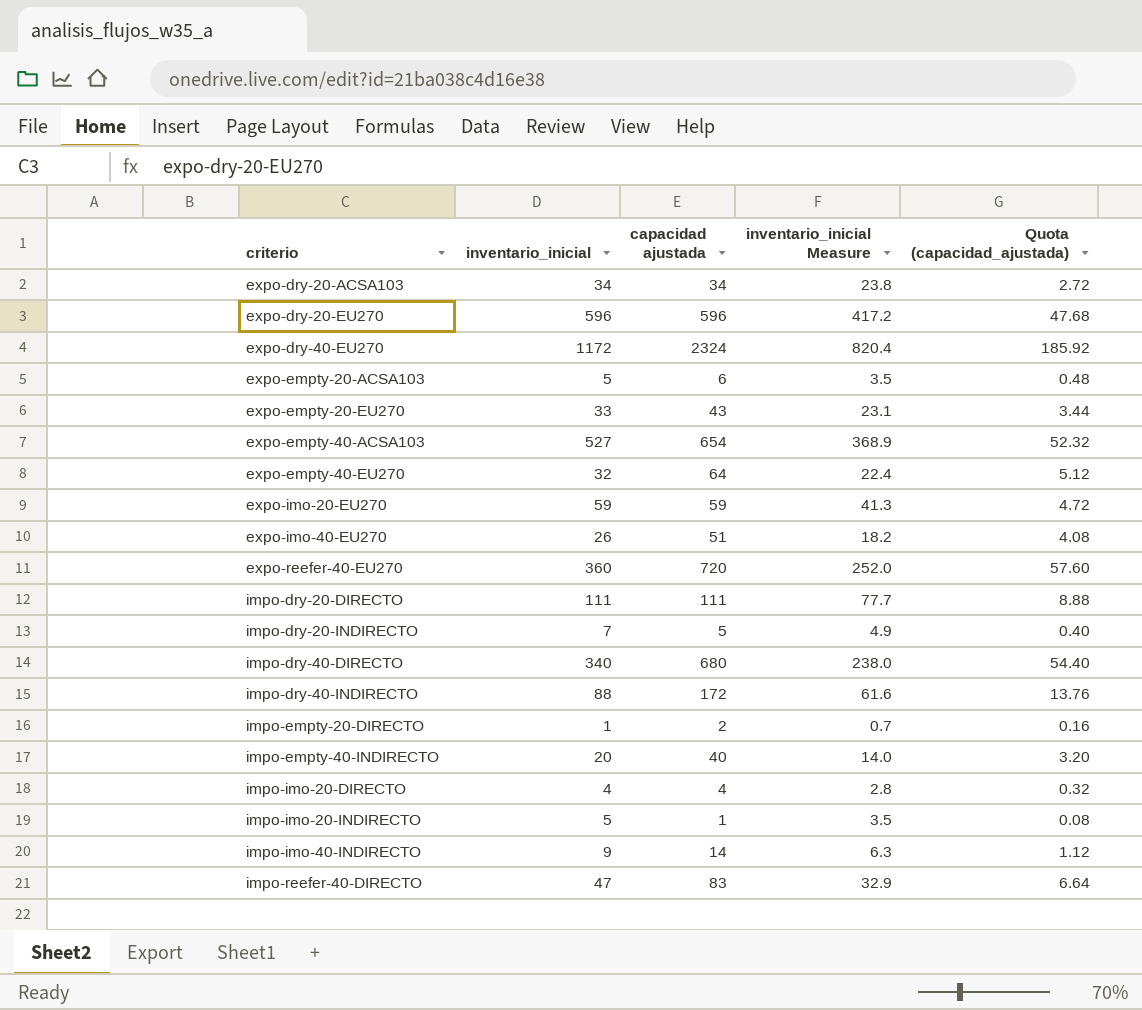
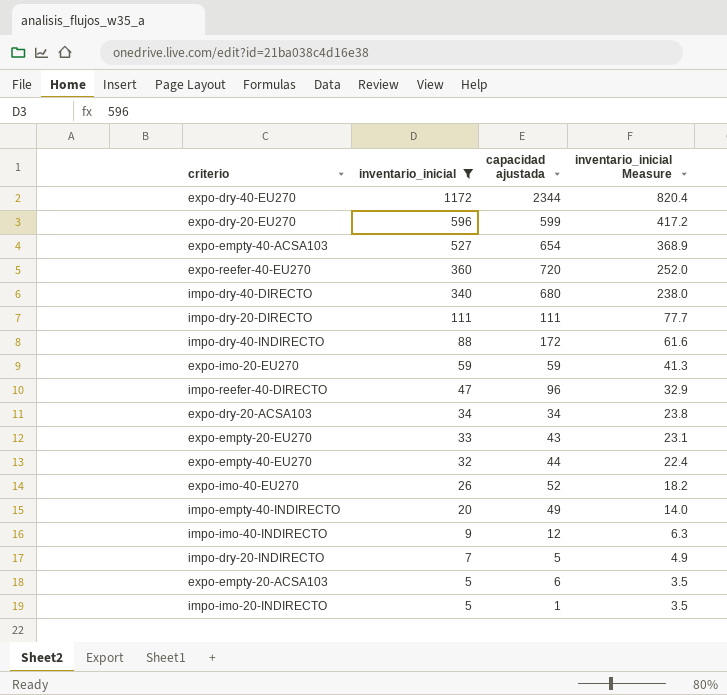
filter: none -> inventario_inicial >= 5
row order: criterio ascending -> inventario_inicial descending
column Quota (capacidad_ajustada) | formula: [capacidad ajustada] * 0.08 -> none
expo-dry-40-EU270 | capacidad ajustada: 2324 -> 2344
expo-dry-20-EU270 | capacidad ajustada: 596 -> 599
impo-reefer-40-DIRECTO | capacidad ajustada: 83 -> 96
expo-empty-40-EU270 | capacidad ajustada: 64 -> 44
expo-imo-40-EU270 | capacidad ajustada: 51 -> 52
impo-empty-40-INDIRECTO | capacidad ajustada: 40 -> 49
impo-imo-40-INDIRECTO | capacidad ajustada: 14 -> 12

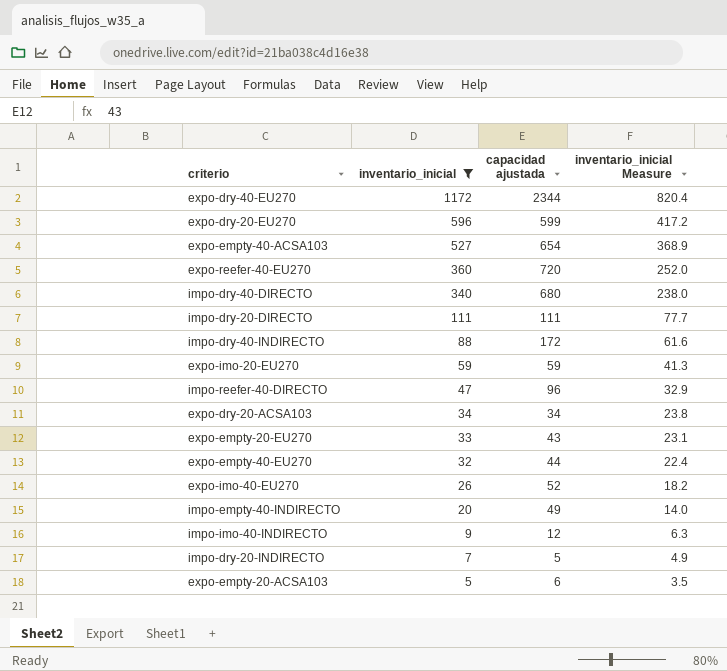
row impo-imo-20-INDIRECTO: 5 | 1 | 3.5 -> none

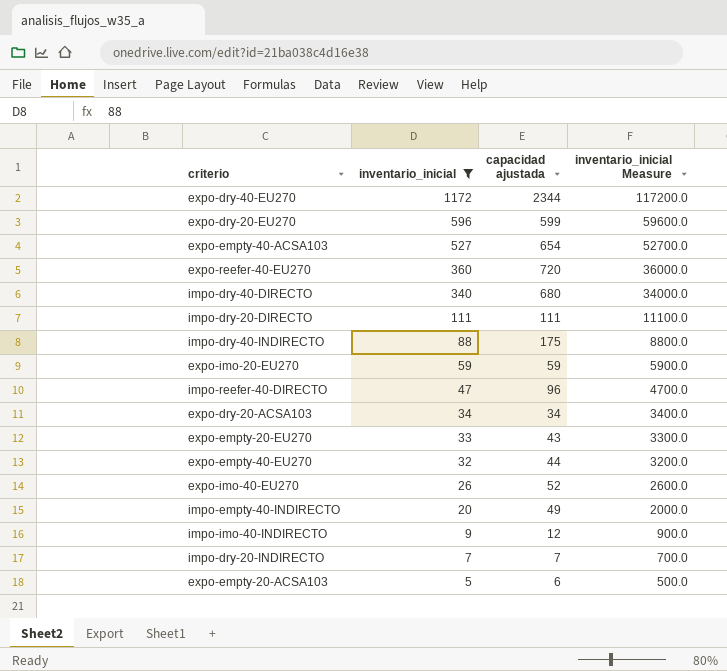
column inventario_inicial Measure | formula: [inventario_inicial] * 0.7 -> [inventario_inicial] * 100
impo-dry-40-INDIRECTO | capacidad ajustada: 172 -> 175
impo-dry-20-INDIRECTO | capacidad ajustada: 5 -> 7

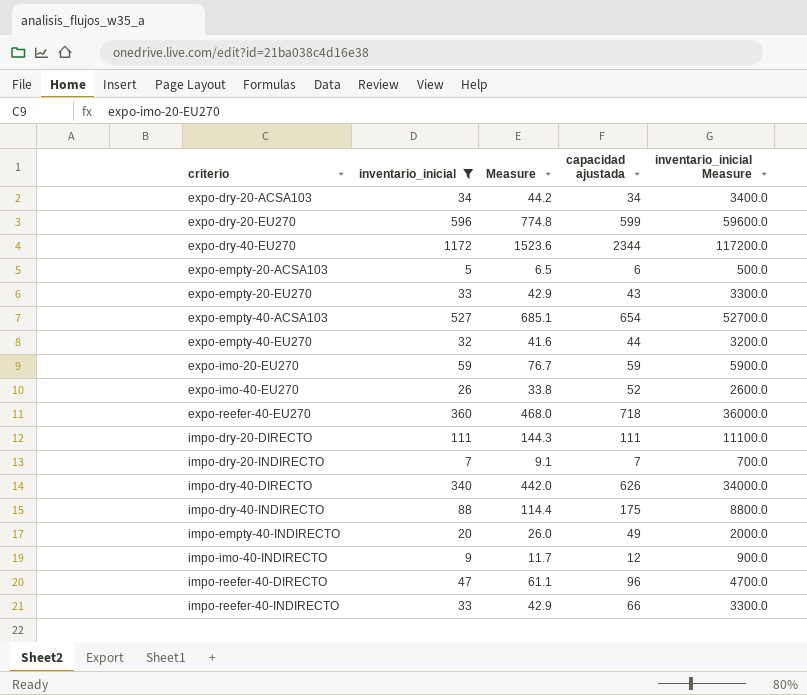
row order: inventario_inicial descending -> criterio ascending
column Measure | formula: none -> [inventario_inicial] * 1.3
expo-reefer-40-EU270 | capacidad ajustada: 720 -> 718
impo-dry-40-DIRECTO | capacidad ajustada: 680 -> 626
row impo-reefer-40-INDIRECTO: none -> 33 | 42.9 | 66 | 3300.0

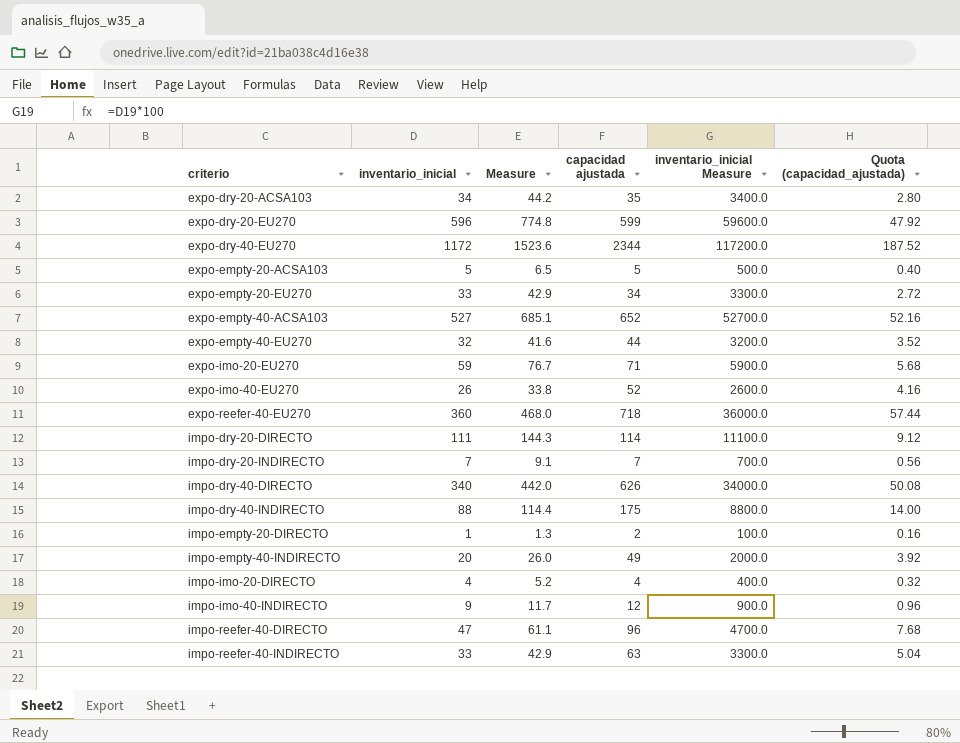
filter: inventario_inicial >= 5 -> none
column Quota (capacidad_ajustada) | formula: none -> [capacidad ajustada] * 0.08
expo-dry-20-ACSA103 | capacidad ajustada: 34 -> 35
expo-empty-20-ACSA103 | capacidad ajustada: 6 -> 5
expo-empty-20-EU270 | capacidad ajustada: 43 -> 34
expo-empty-40-ACSA103 | capacidad ajustada: 654 -> 652
expo-imo-20-EU270 | capacidad ajustada: 59 -> 71
impo-dry-20-DIRECTO | capacidad ajustada: 111 -> 114
impo-reefer-40-INDIRECTO | capacidad ajustada: 66 -> 63

